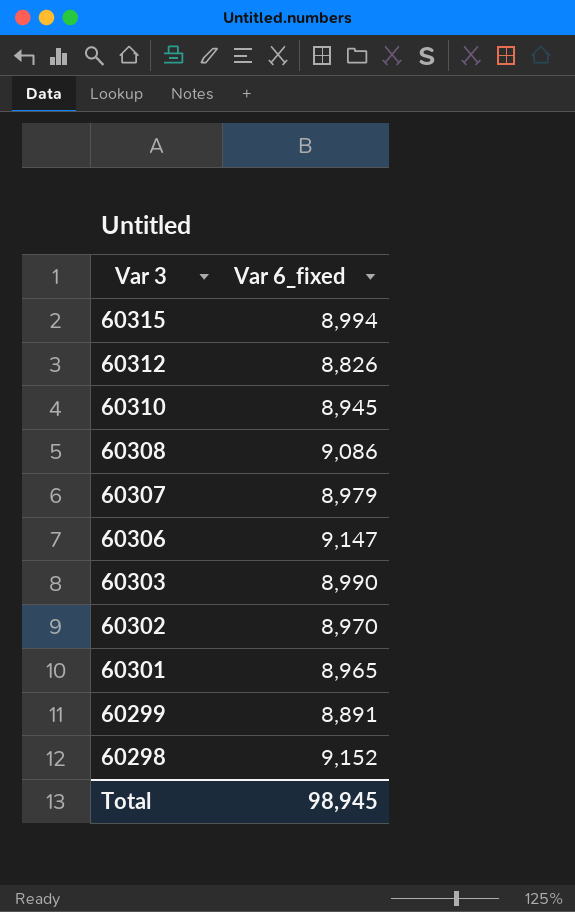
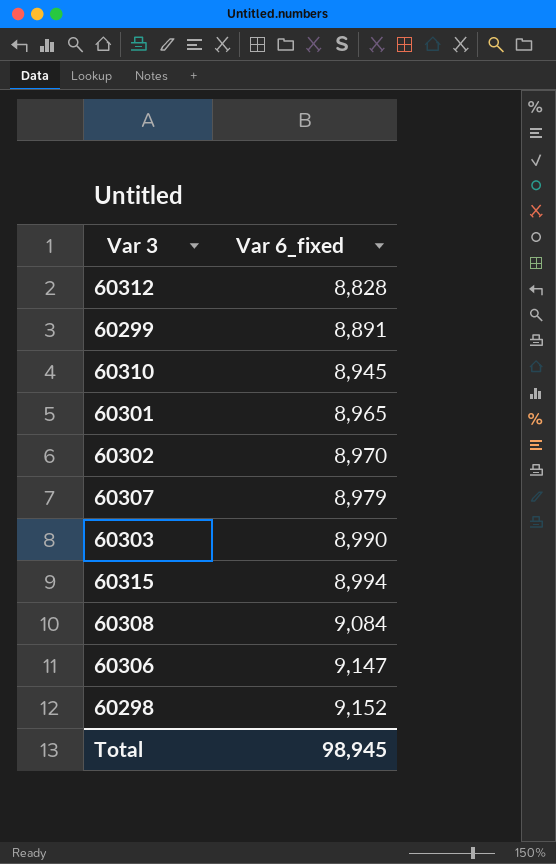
row order: Var 3 descending -> Var 6_fixed ascending
60312 | Var 6_fixed: 8,826 -> 8,828
60308 | Var 6_fixed: 9,086 -> 9,084

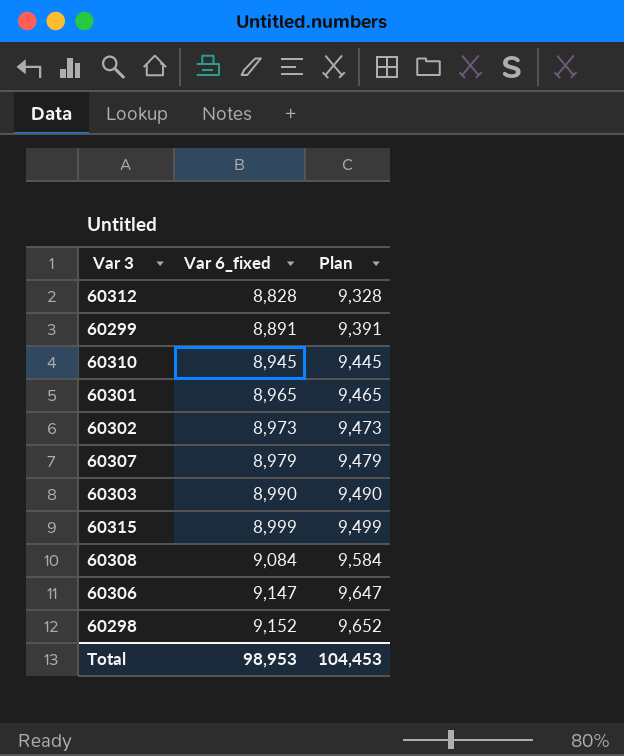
column Plan | formula: none -> [Var 6_fixed] + 500
60302 | Var 6_fixed: 8,970 -> 8,973
60315 | Var 6_fixed: 8,994 -> 8,999
Total | Var 6_fixed: 98,945 -> 98,953

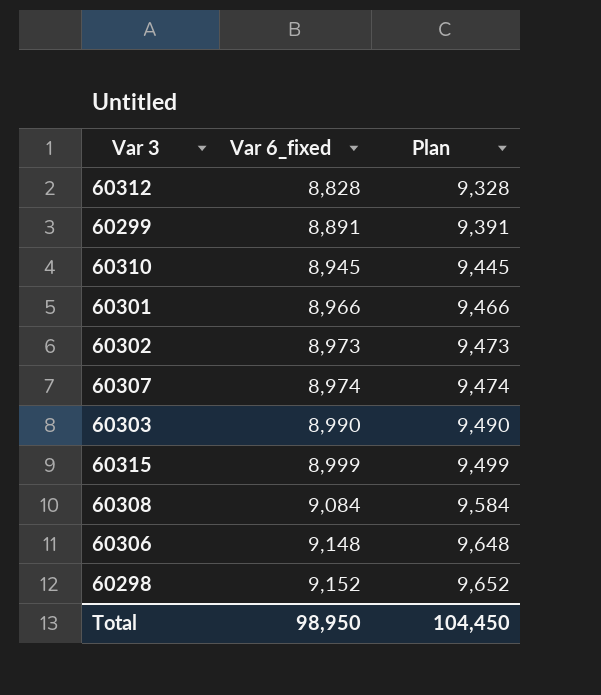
60301 | Var 6_fixed: 8,965 -> 8,966
60301 | Plan: 9,465 -> 9,466
60307 | Var 6_fixed: 8,979 -> 8,974
60307 | Plan: 9,479 -> 9,474
60306 | Var 6_fixed: 9,147 -> 9,148
60306 | Plan: 9,647 -> 9,648
Total | Var 6_fixed: 98,953 -> 98,950
Total | Plan: 104,453 -> 104,450

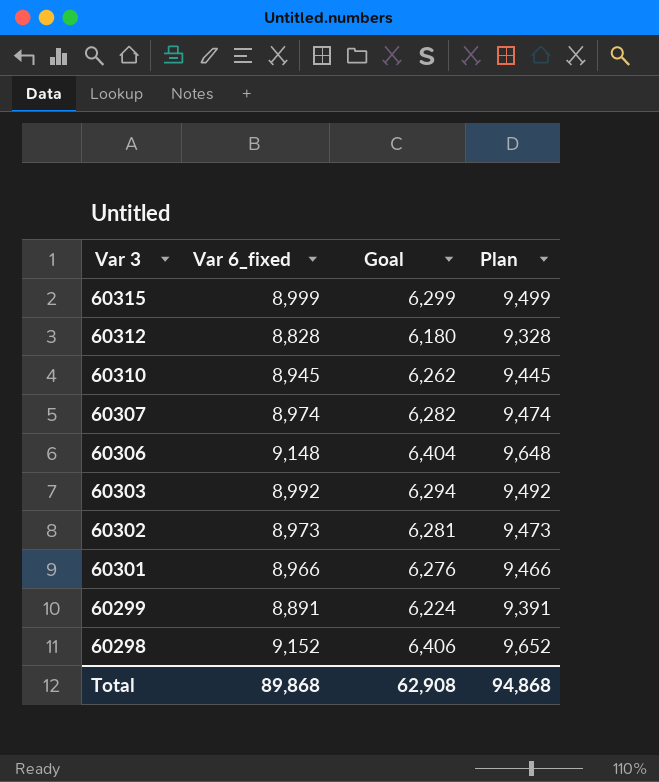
row order: Var 6_fixed ascending -> Var 3 descending
column Goal | formula: none -> [Var 6_fixed] * 0.7
row 60308: 9,084 | 9,584 -> none
60303 | Var 6_fixed: 8,990 -> 8,992
60303 | Plan: 9,490 -> 9,492
Total | Var 6_fixed: 98,950 -> 89,868
Total | Plan: 104,450 -> 94,868

